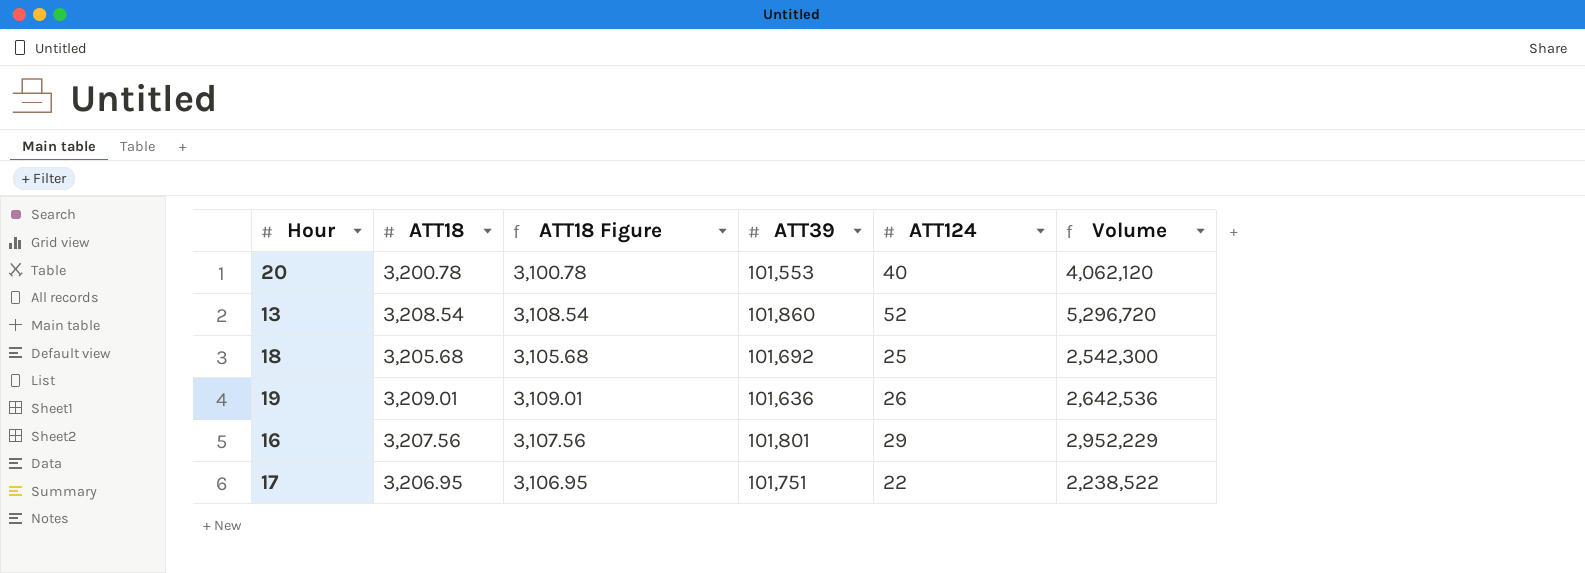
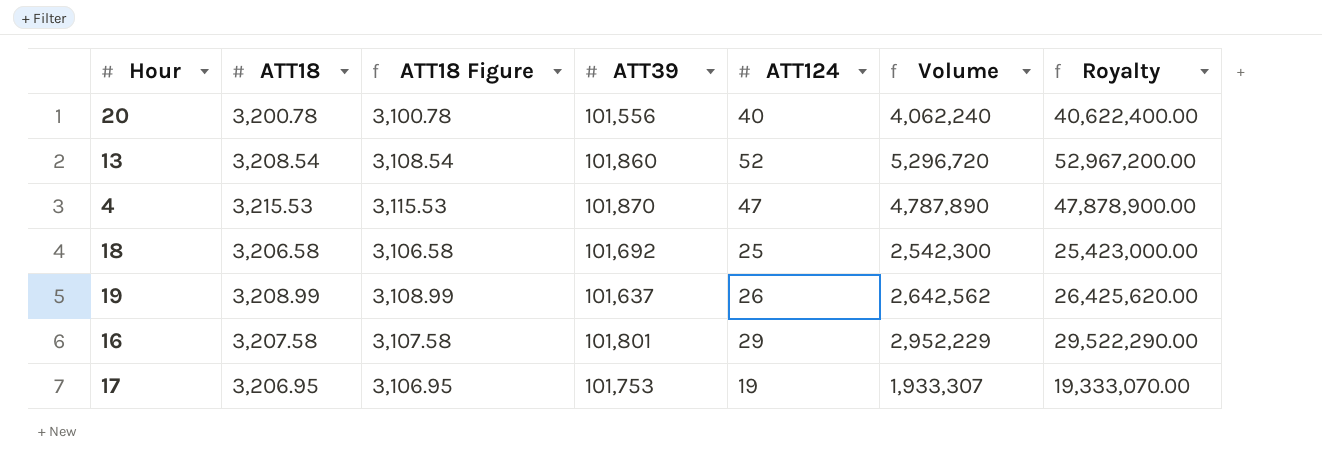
column Royalty | formula: none -> [Volume] * 10
20 | ATT39: 101,553 -> 101,556
20 | Volume: 4,062,120 -> 4,062,240
row 4: none -> 3,215.53 | 3,115.53 | 101,870 | 47 | 4,787,890 | 47,878,900.00
18 | ATT18: 3,205.68 -> 3,206.58
18 | ATT18 Figure: 3,105.68 -> 3,106.58
19 | ATT18: 3,209.01 -> 3,208.99
19 | ATT18 Figure: 3,109.01 -> 3,108.99
19 | ATT39: 101,636 -> 101,637
19 | Volume: 2,642,536 -> 2,642,562
16 | ATT18: 3,207.56 -> 3,207.58
16 | ATT18 Figure: 3,107.56 -> 3,107.58
17 | ATT39: 101,751 -> 101,753
17 | ATT124: 22 -> 19
17 | Volume: 2,238,522 -> 1,933,307

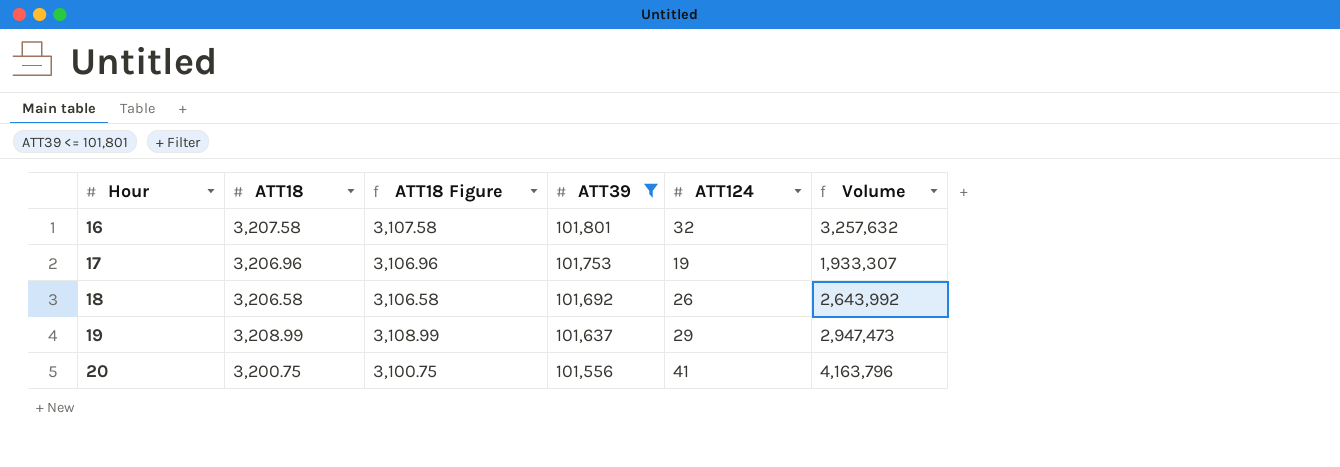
filter: none -> ATT39 <= 101,801
row order: none -> Hour ascending
column Royalty | formula: [Volume] * 10 -> none
16 | ATT124: 29 -> 32
16 | Volume: 2,952,229 -> 3,257,632
17 | ATT18: 3,206.95 -> 3,206.96
17 | ATT18 Figure: 3,106.95 -> 3,106.96
18 | ATT124: 25 -> 26
18 | Volume: 2,542,300 -> 2,643,992
19 | ATT124: 26 -> 29
19 | Volume: 2,642,562 -> 2,947,473
20 | ATT18: 3,200.78 -> 3,200.75
20 | ATT18 Figure: 3,100.78 -> 3,100.75
20 | ATT124: 40 -> 41
20 | Volume: 4,062,240 -> 4,163,796

